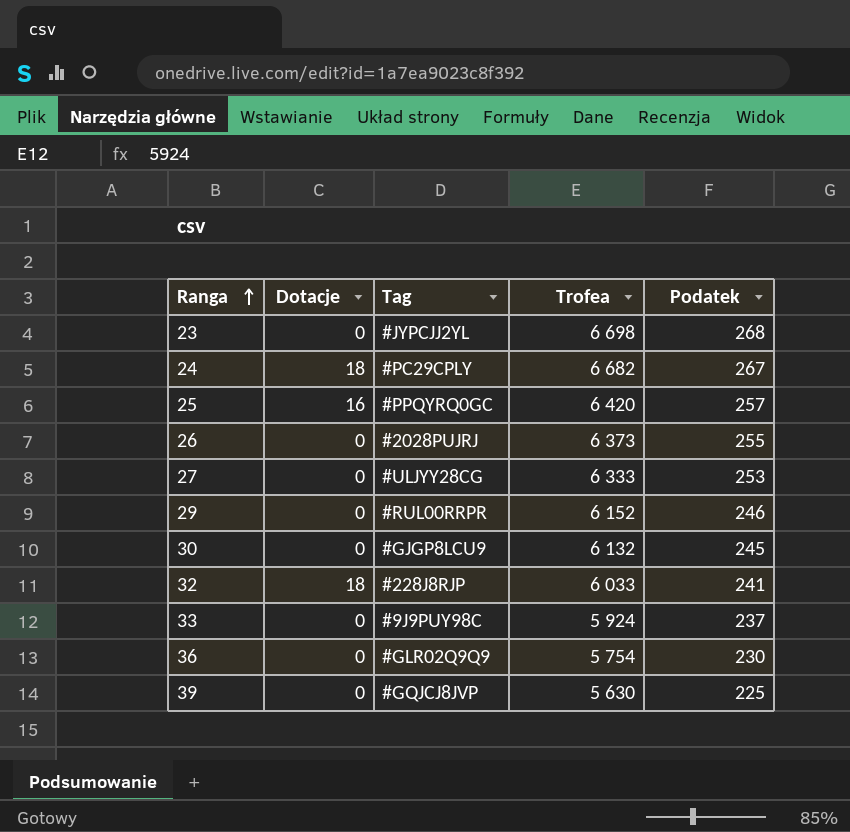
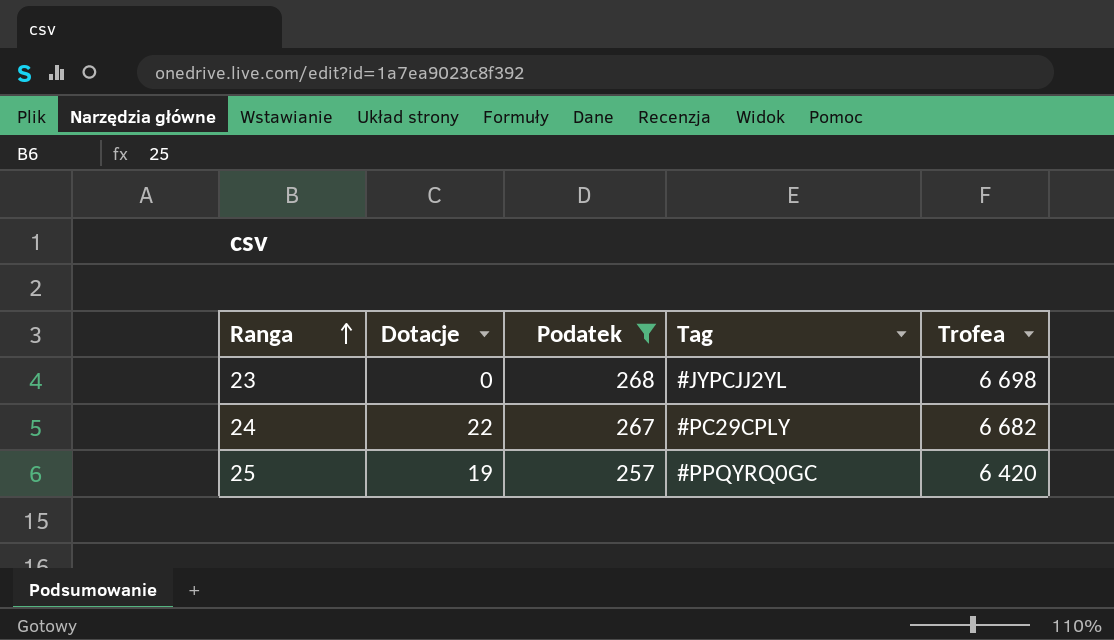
filter: none -> Podatek >= 257
column Podatek | position: 5 -> 3
24 | Dotacje: 18 -> 22
25 | Dotacje: 16 -> 19

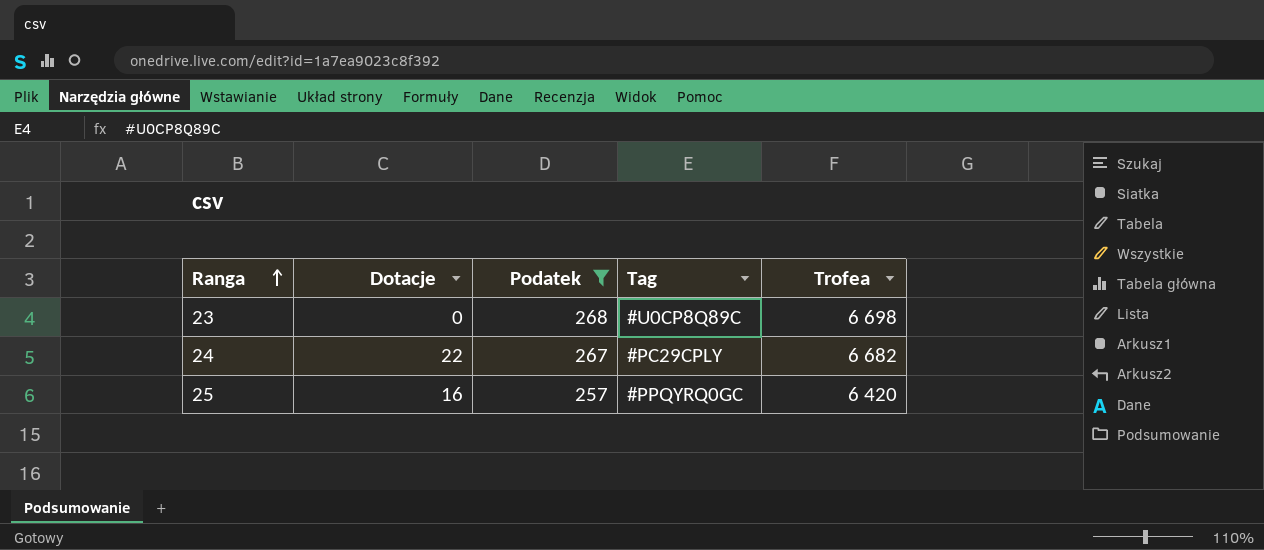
23 | Tag: #JYPCJJ2YL -> #U0CP8Q89C
25 | Dotacje: 19 -> 16

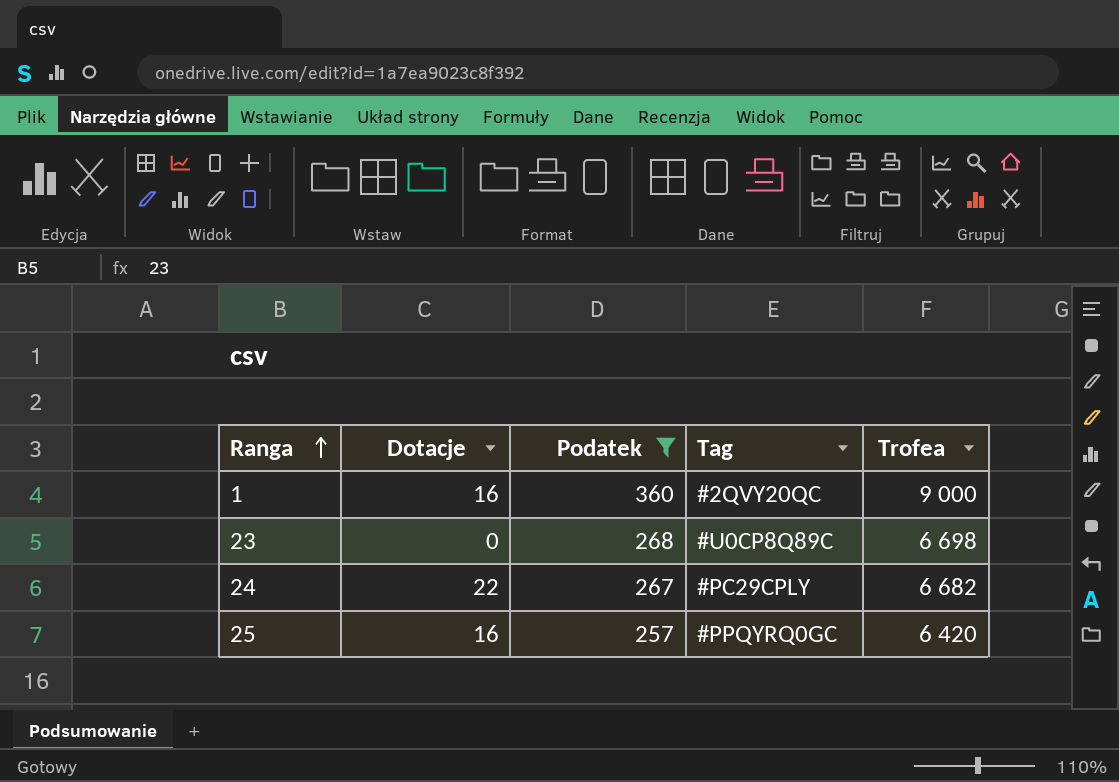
row 1: none -> 16 | 360 | #2QVY20QC | 9 000

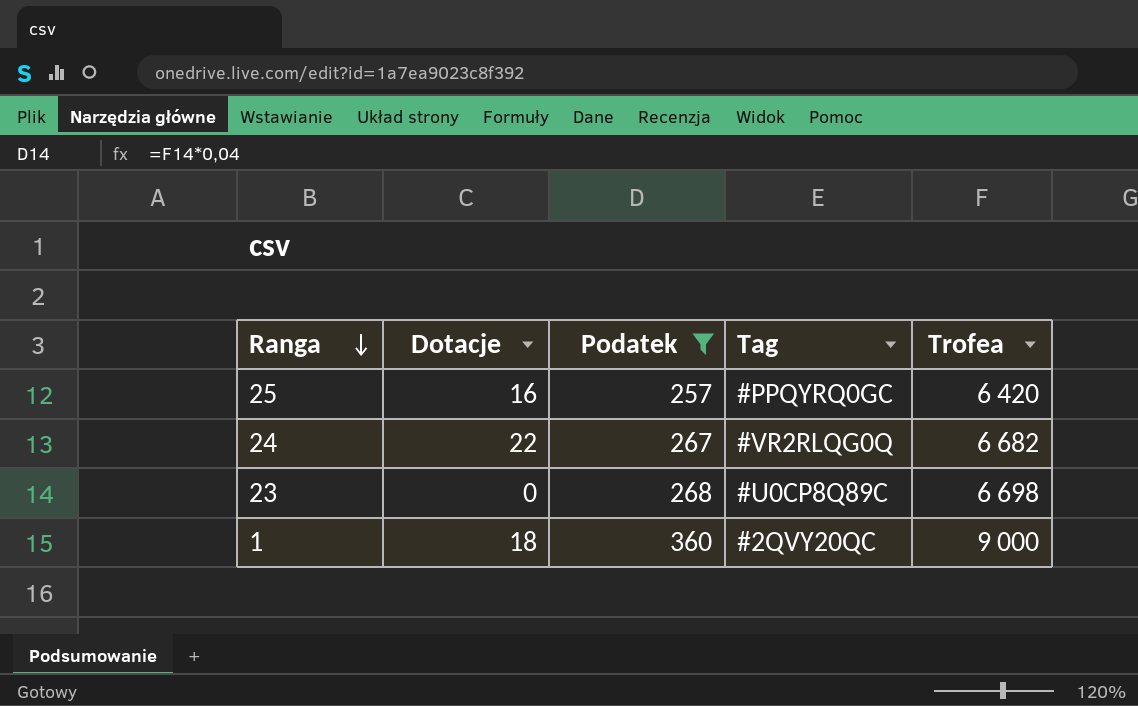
row order: Ranga ascending -> Ranga descending
24 | Tag: #PC29CPLY -> #VR2RLQG0Q
1 | Dotacje: 16 -> 18

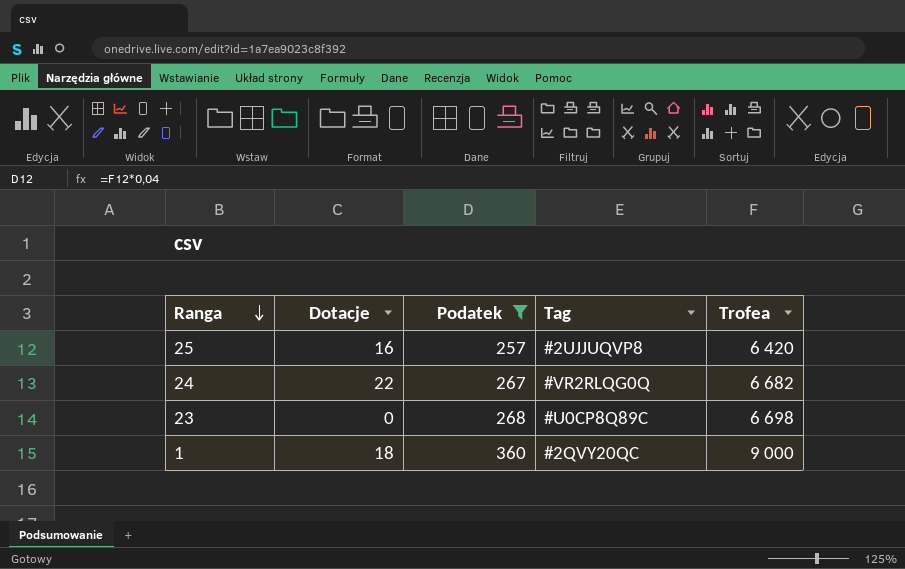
25 | Tag: #PPQYRQ0GC -> #2UJJUQVP8

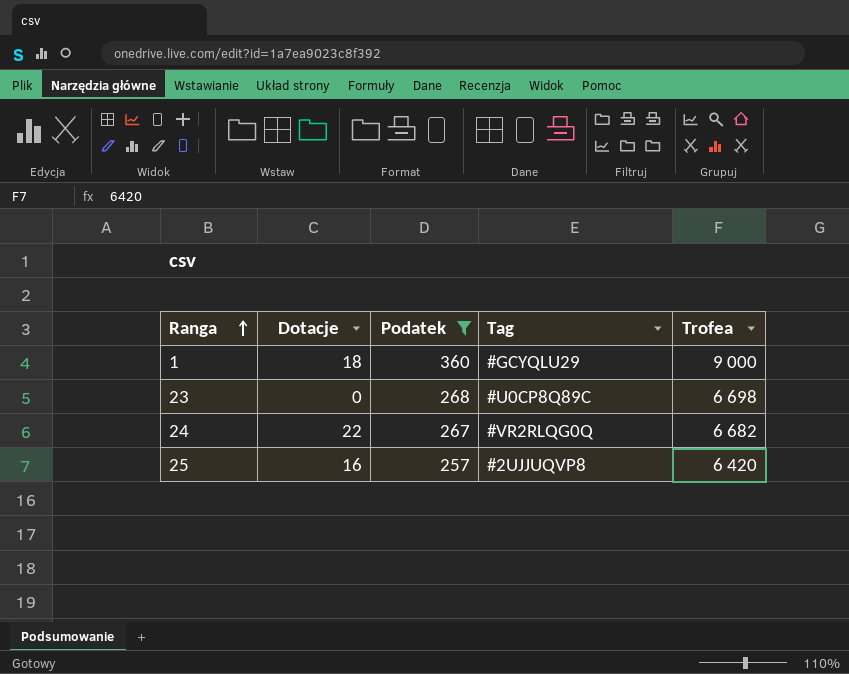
row order: Ranga descending -> Ranga ascending
1 | Tag: #2QVY20QC -> #GCYQLU29

